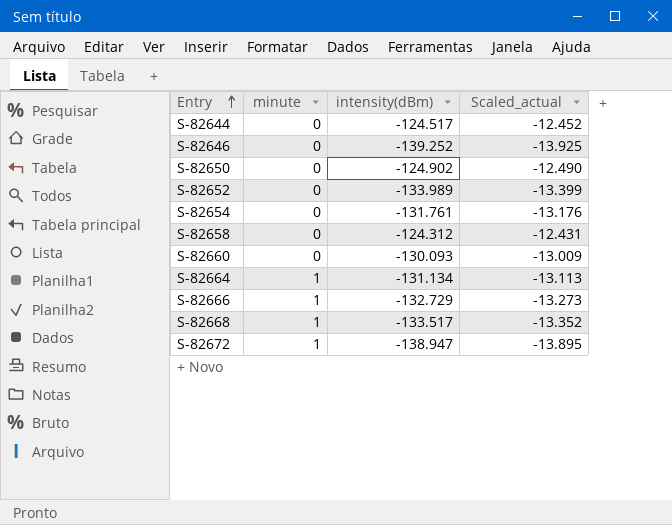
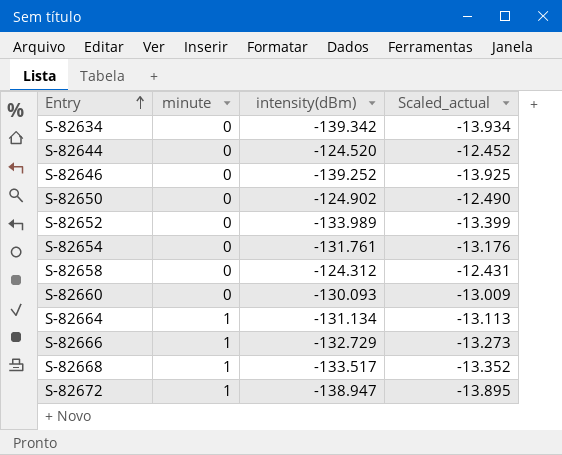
row S-82634: none -> 0 | -139.342 | -13.934
S-82644 | intensity(dBm): -124.517 -> -124.520

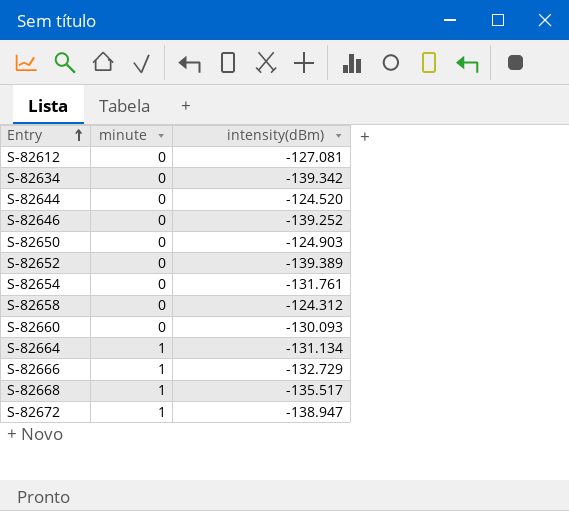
column Scaled_actual | formula: [intensity(dBm)] * 0.1 -> none
row S-82612: none -> 0 | -127.081
S-82650 | intensity(dBm): -124.902 -> -124.903
S-82652 | intensity(dBm): -133.989 -> -139.389
S-82668 | intensity(dBm): -133.517 -> -135.517

